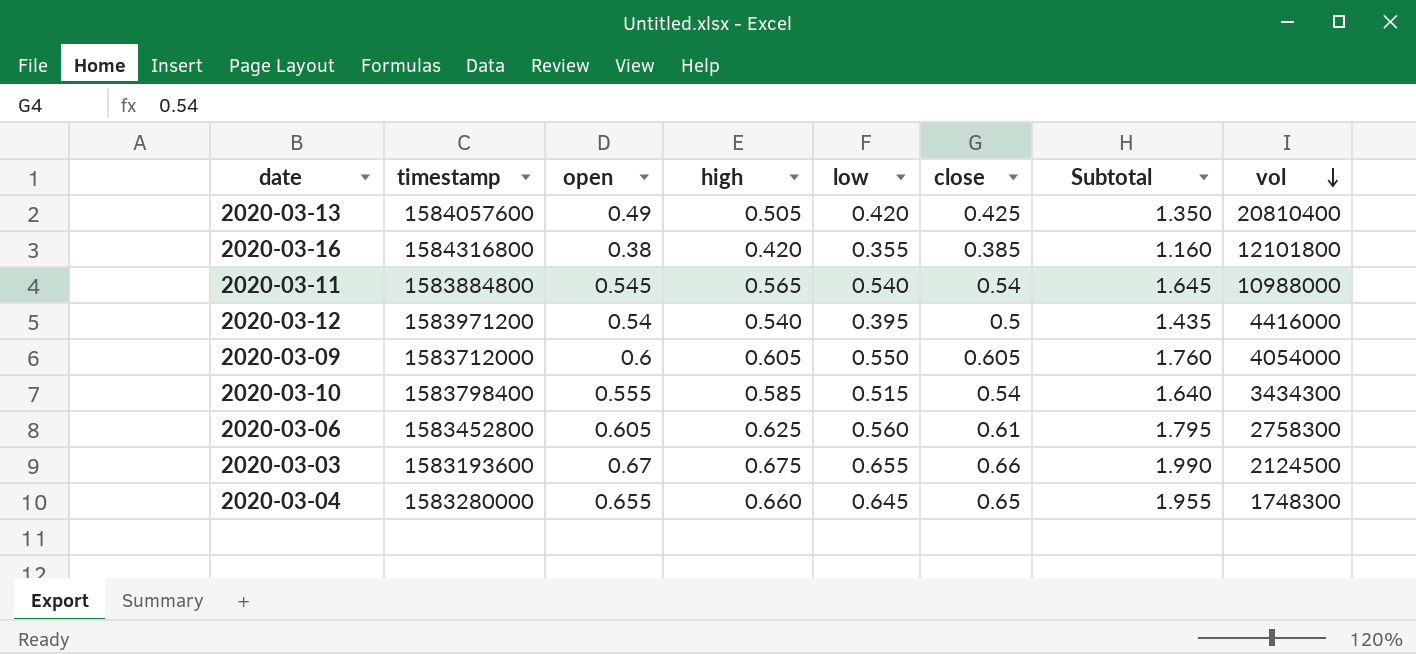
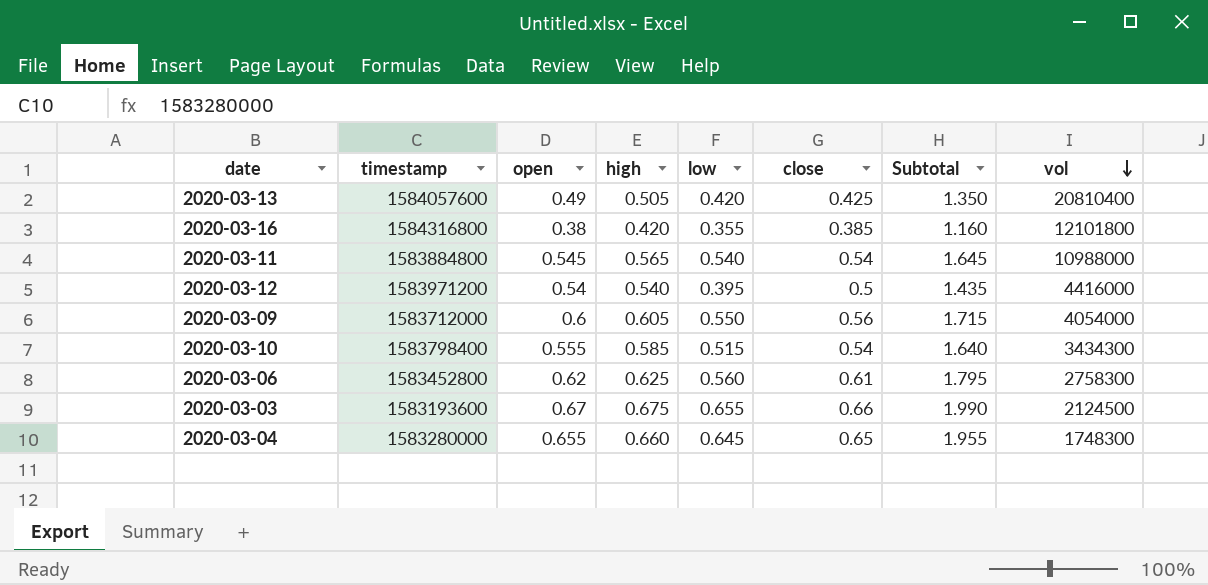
2020-03-09 | close: 0.605 -> 0.56
2020-03-09 | Subtotal: 1.760 -> 1.715
2020-03-06 | open: 0.605 -> 0.62

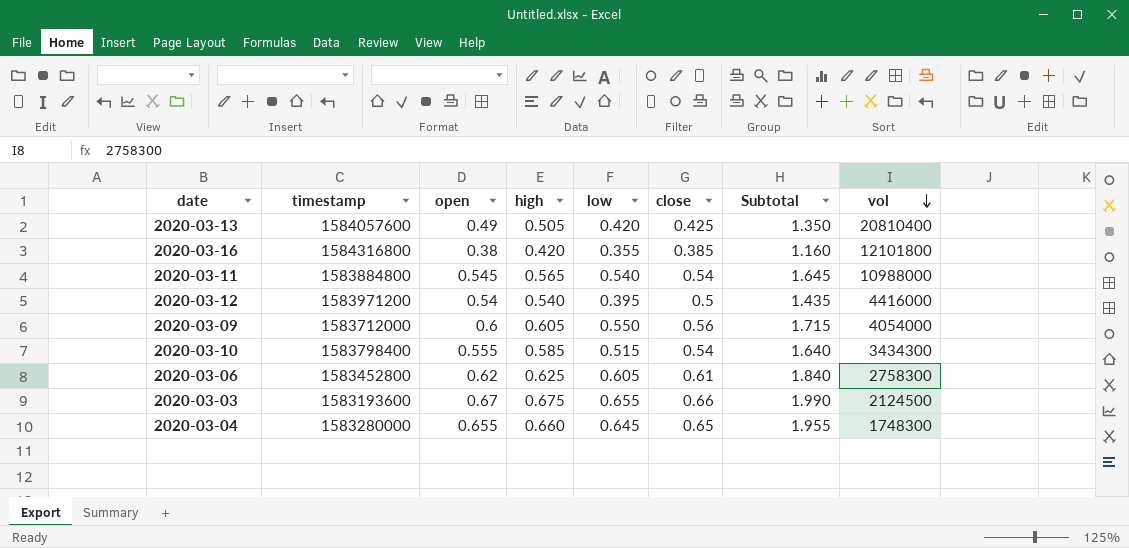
2020-03-06 | low: 0.560 -> 0.605
2020-03-06 | Subtotal: 1.795 -> 1.840

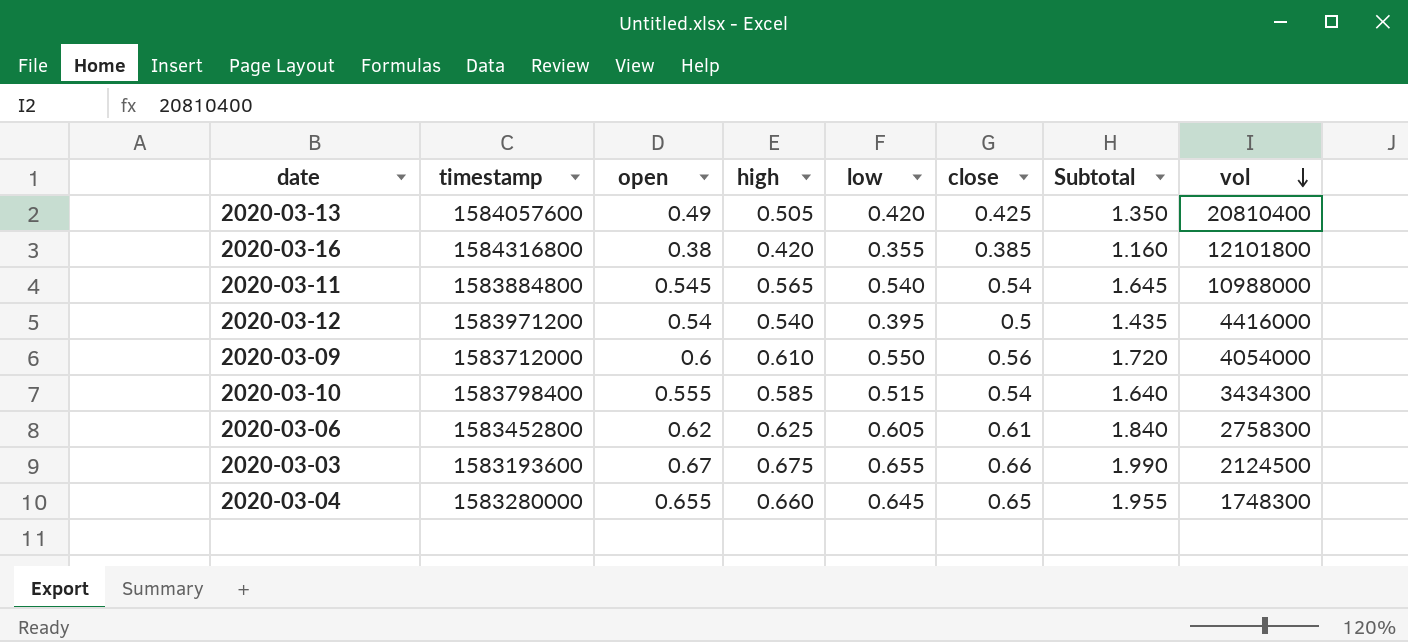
2020-03-09 | high: 0.605 -> 0.610
2020-03-09 | Subtotal: 1.715 -> 1.720

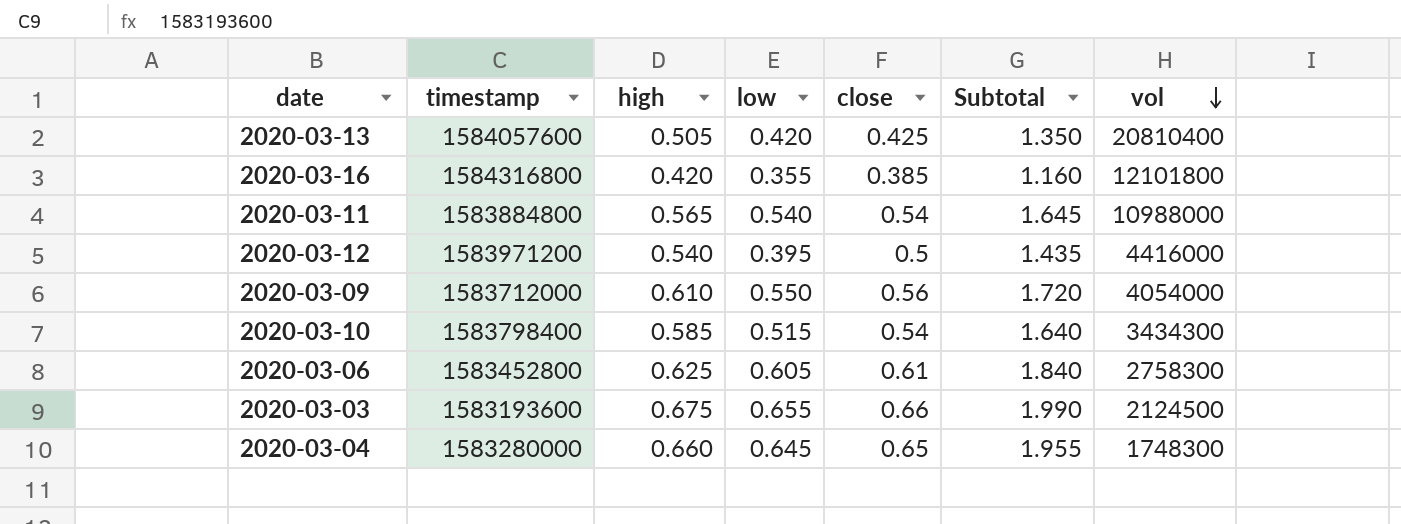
column open | position: 3 -> none

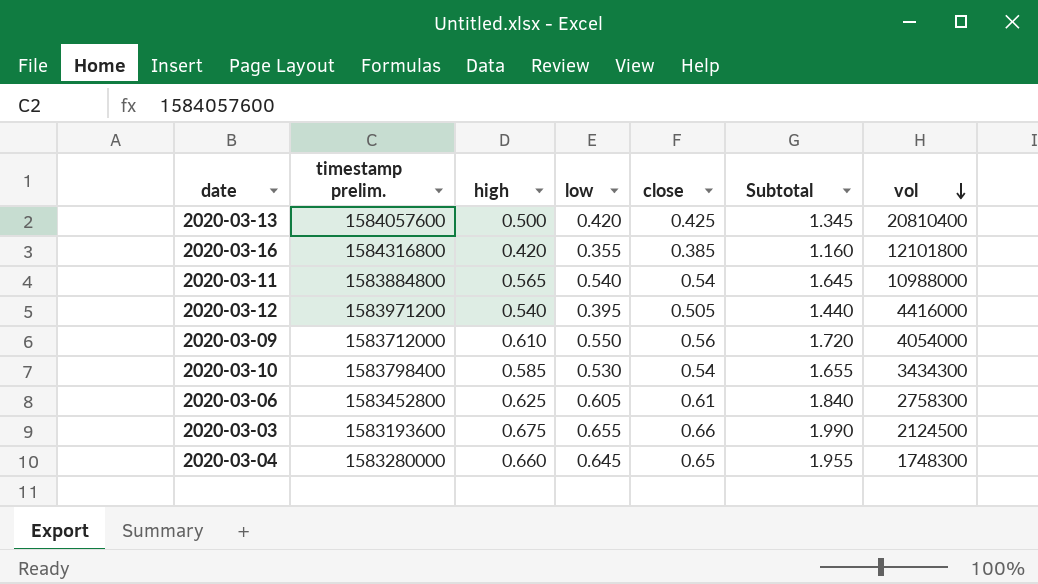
column name: timestamp -> timestamp prelim.
2020-03-13 | high: 0.505 -> 0.500
2020-03-13 | Subtotal: 1.350 -> 1.345
2020-03-12 | close: 0.5 -> 0.505
2020-03-12 | Subtotal: 1.435 -> 1.440
2020-03-10 | low: 0.515 -> 0.530
2020-03-10 | Subtotal: 1.640 -> 1.655

